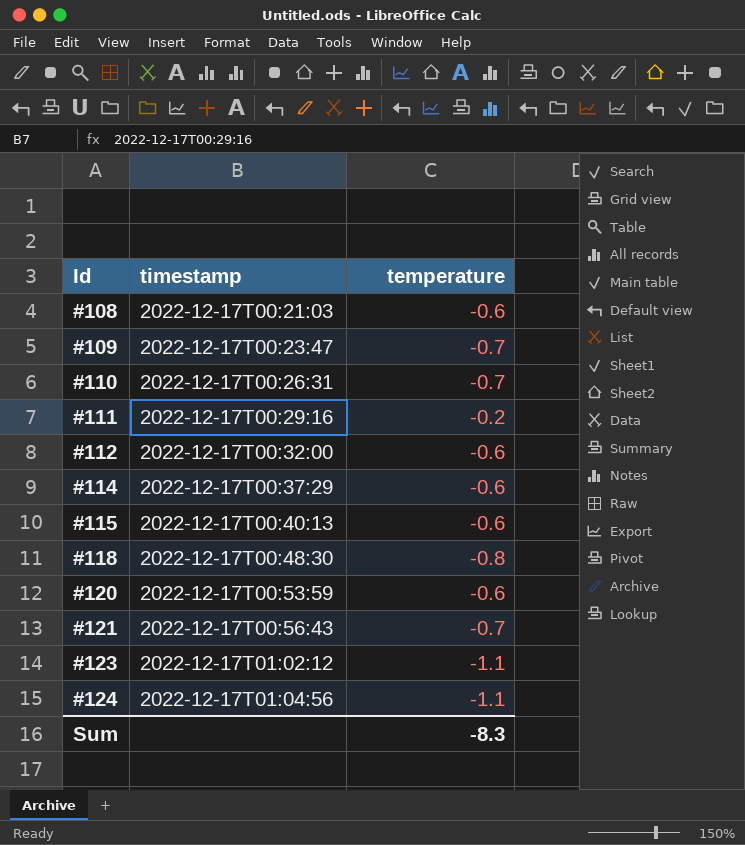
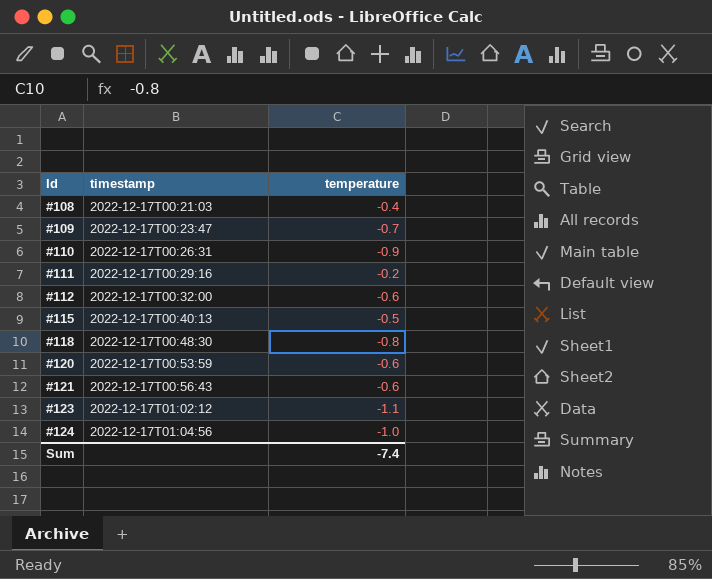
row #114: 2022-12-17T00:37:29 | -0.6 -> none
#108 | temperature: -0.6 -> -0.4
#110 | temperature: -0.7 -> -0.9
#115 | temperature: -0.6 -> -0.5
#121 | temperature: -0.7 -> -0.6
#124 | temperature: -1.1 -> -1.0
Sum | temperature: -8.3 -> -7.4

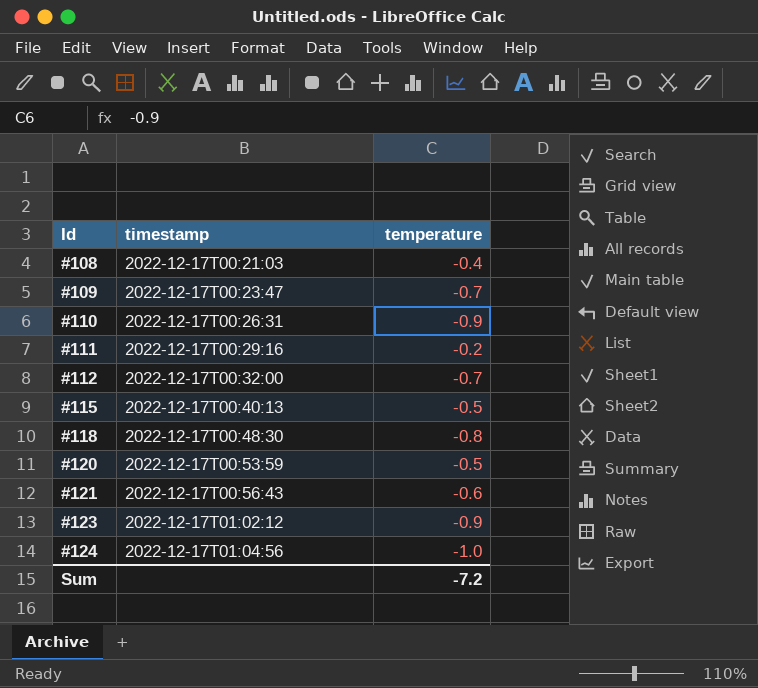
#112 | temperature: -0.6 -> -0.7
#120 | temperature: -0.6 -> -0.5
#123 | temperature: -1.1 -> -0.9
Sum | temperature: -7.4 -> -7.2

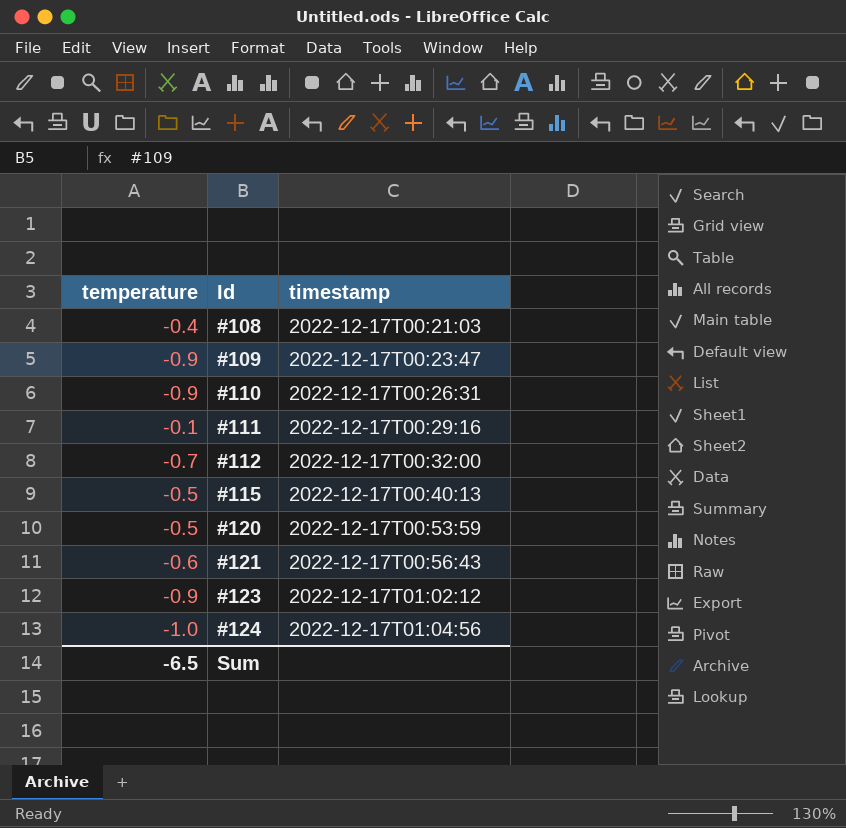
column temperature | position: 3 -> 1
row #118: 2022-12-17T00:48:30 | -0.8 -> none
#109 | temperature: -0.7 -> -0.9
#111 | temperature: -0.2 -> -0.1
Sum | temperature: -7.2 -> -6.5

